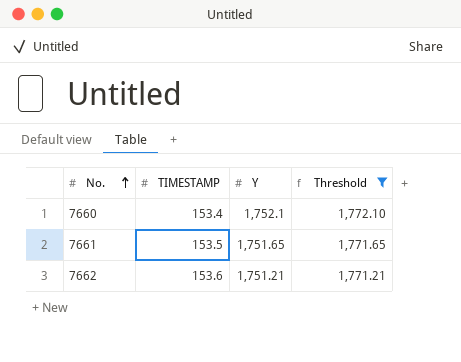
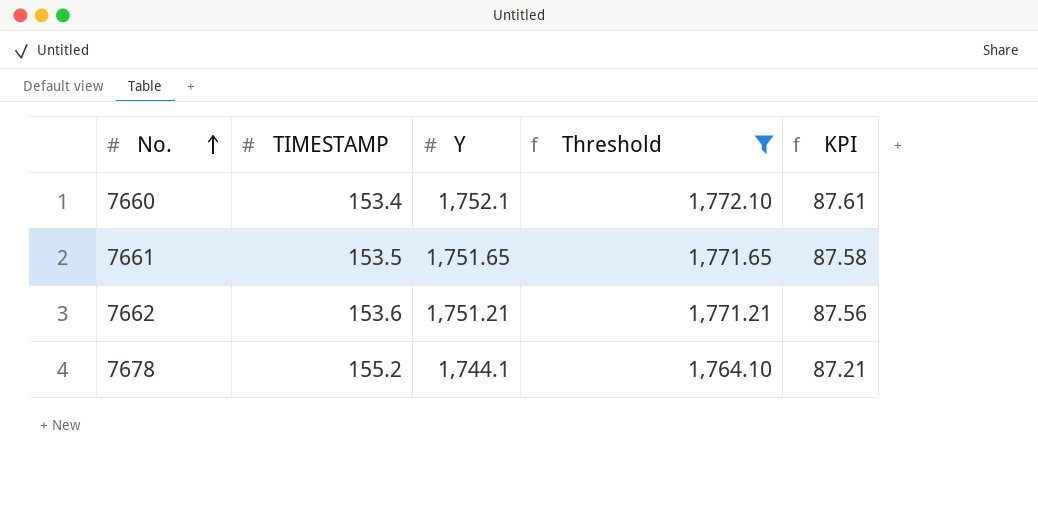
column KPI | formula: none -> [Y] * 0.05
row 7678: none -> 155.2 | 1,744.1 | 1,764.10 | 87.21

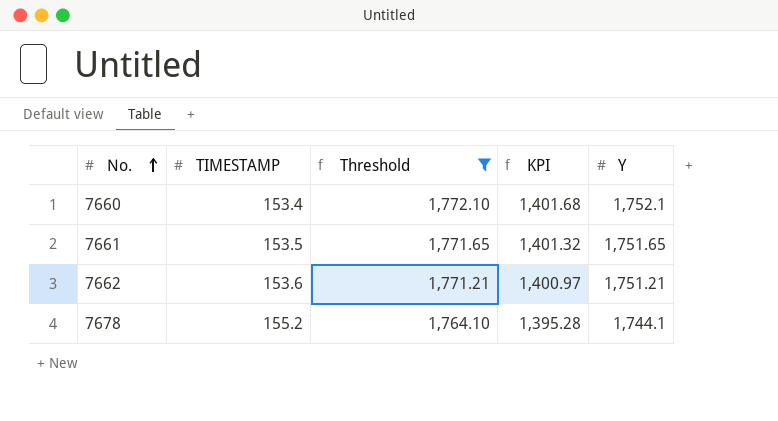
column KPI | formula: [Y] * 0.05 -> [Y] * 0.8
column Y | position: 3 -> 5

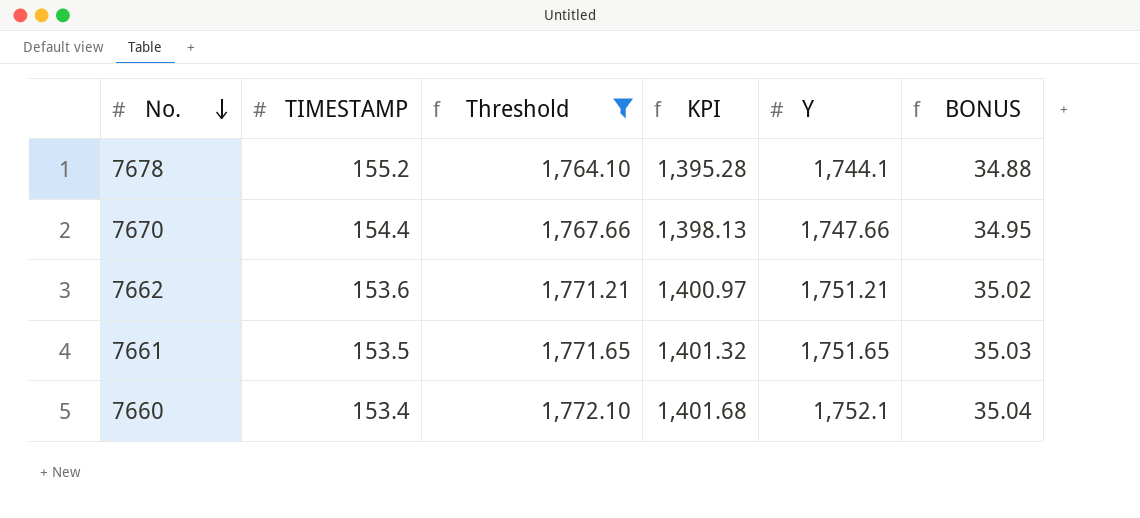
row order: No. ascending -> No. descending
column BONUS | formula: none -> [Y] * 0.02
row 7670: none -> 154.4 | 1,767.66 | 1,398.13 | 1,747.66 | 34.95

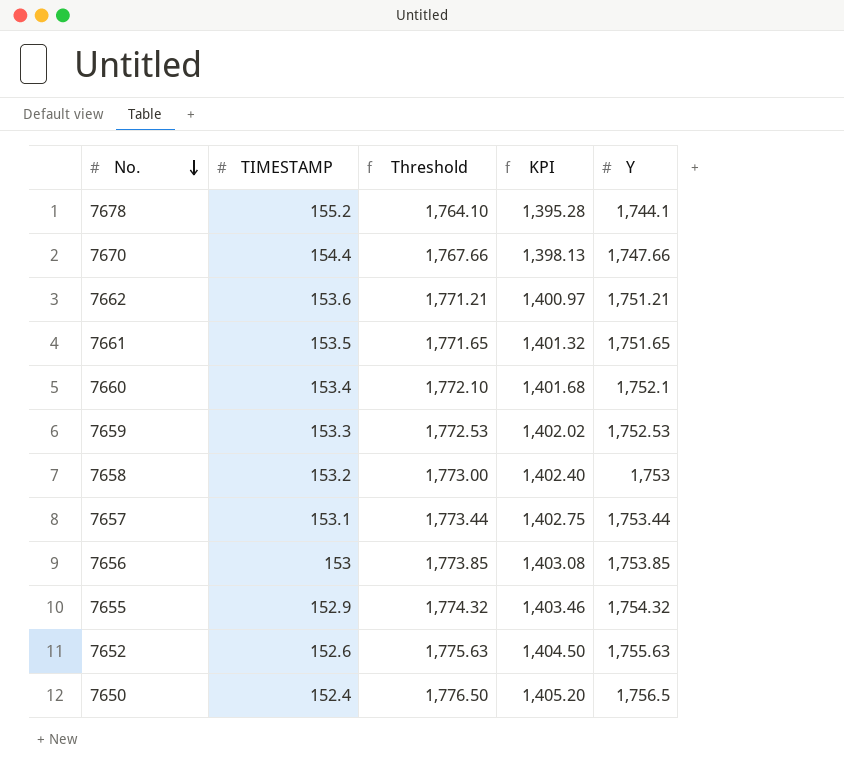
filter: Threshold <= 1,772.10 -> none
column BONUS | formula: [Y] * 0.02 -> none

